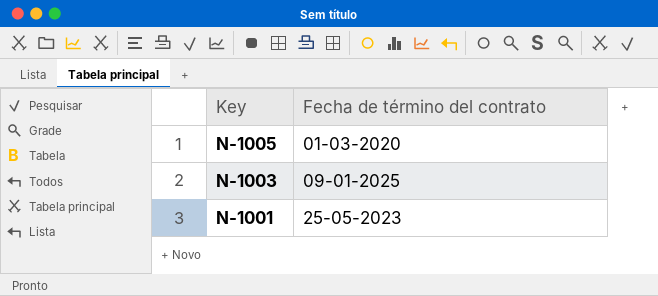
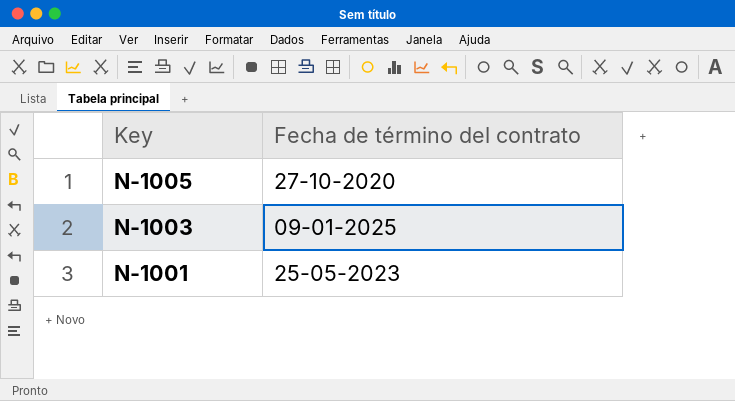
N-1005 | Fecha de término del contrato: 01-03-2020 -> 27-10-2020

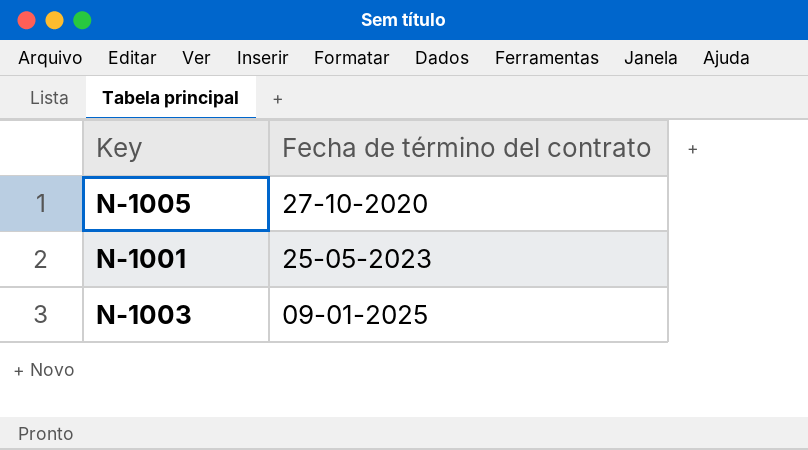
row order: Key descending -> Fecha de término del contrato ascending

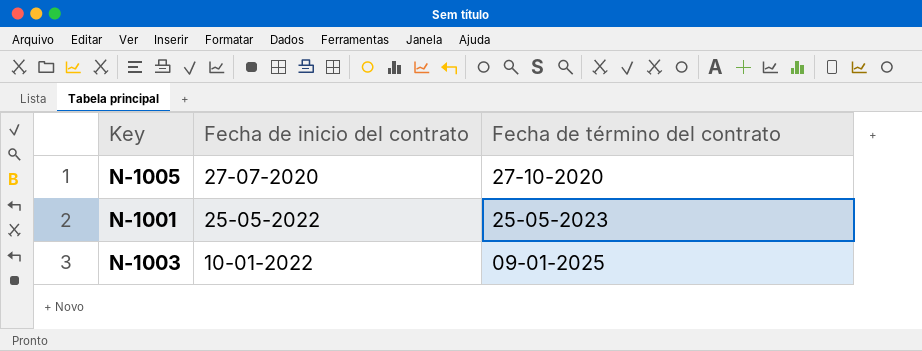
column Fecha de inicio del contrato | position: none -> 2

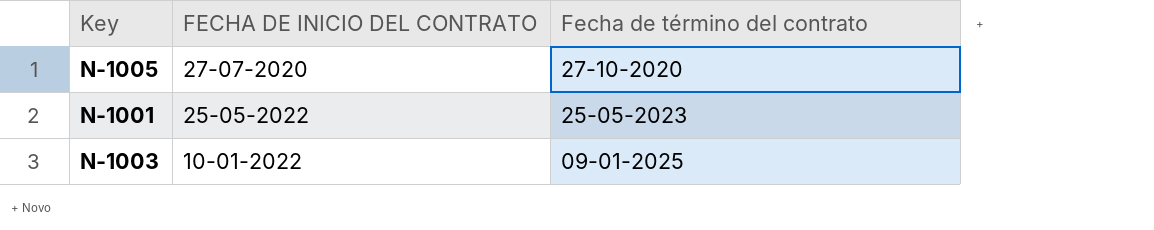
column name: Fecha de inicio del contrato -> FECHA DE INICIO DEL CONTRATO

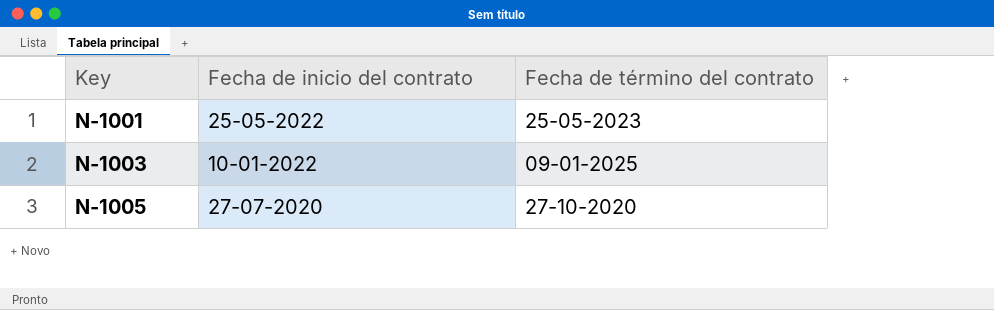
row order: Fecha de término del contrato ascending -> Key ascending
column name: FECHA DE INICIO DEL CONTRATO -> Fecha de inicio del contrato

